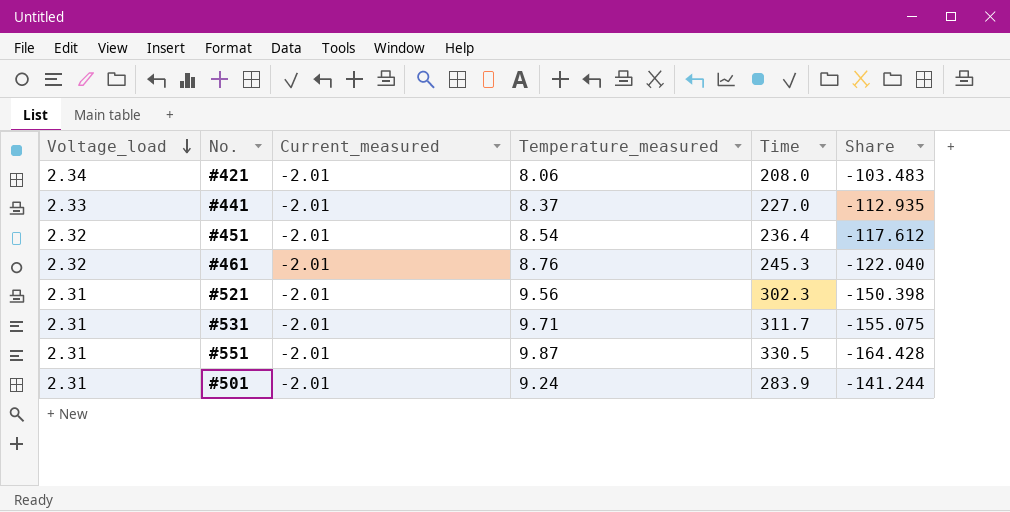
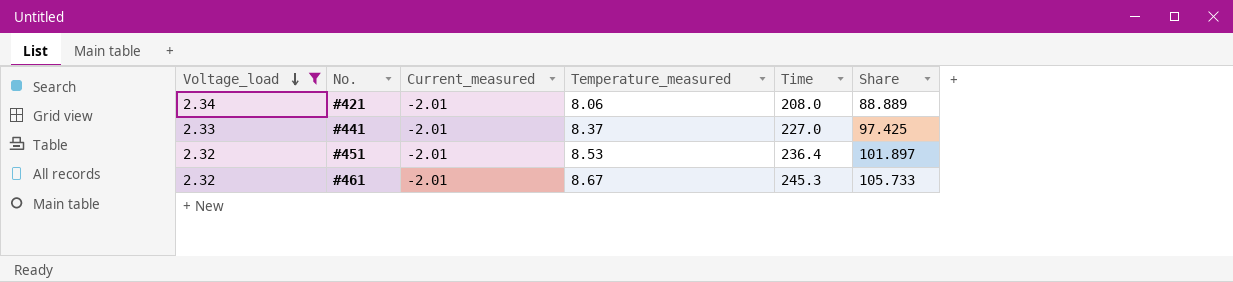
filter: none -> Voltage_load != 2.31
column Share | formula: [Time] / [Current_measured] -> [Time] / [Voltage_load]
#451 | Temperature_measured: 8.54 -> 8.53
#461 | Temperature_measured: 8.76 -> 8.67

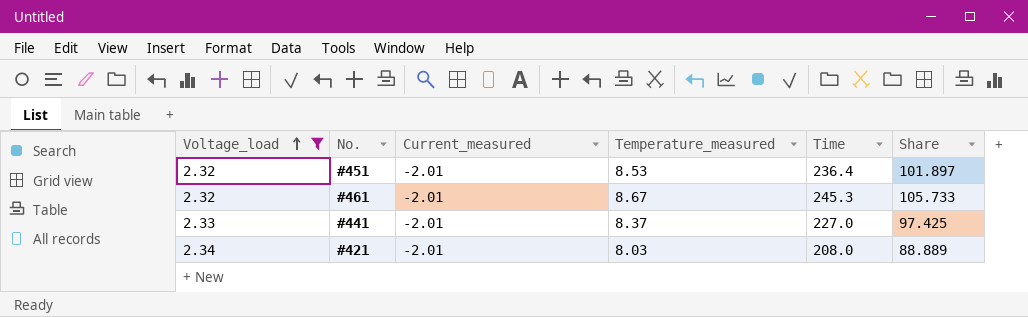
row order: Voltage_load descending -> Voltage_load ascending
#421 | Temperature_measured: 8.06 -> 8.03

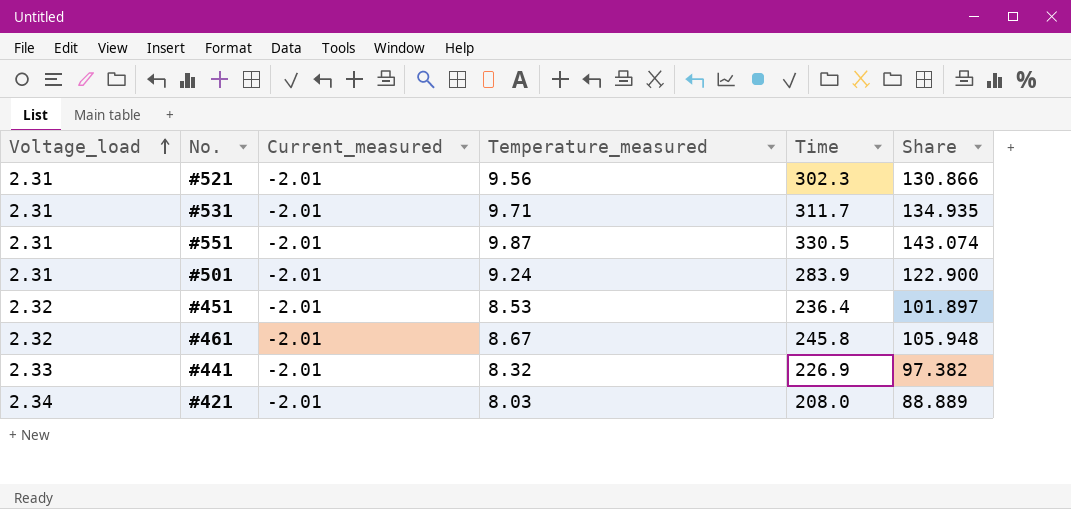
filter: Voltage_load != 2.31 -> none
#461 | Time: 245.3 -> 245.8
#461 | Share: 105.733 -> 105.948
#441 | Temperature_measured: 8.37 -> 8.32
#441 | Time: 227.0 -> 226.9
#441 | Share: 97.425 -> 97.382

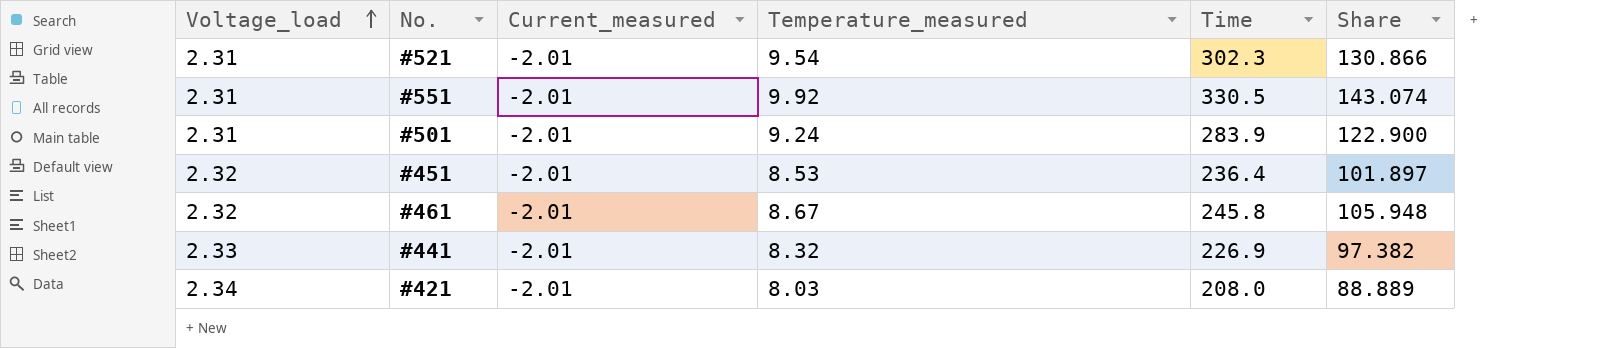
row #531: 2.31 | -2.01 | 9.71 | 311.7 | 134.935 -> none
#521 | Temperature_measured: 9.56 -> 9.54
#551 | Temperature_measured: 9.87 -> 9.92

